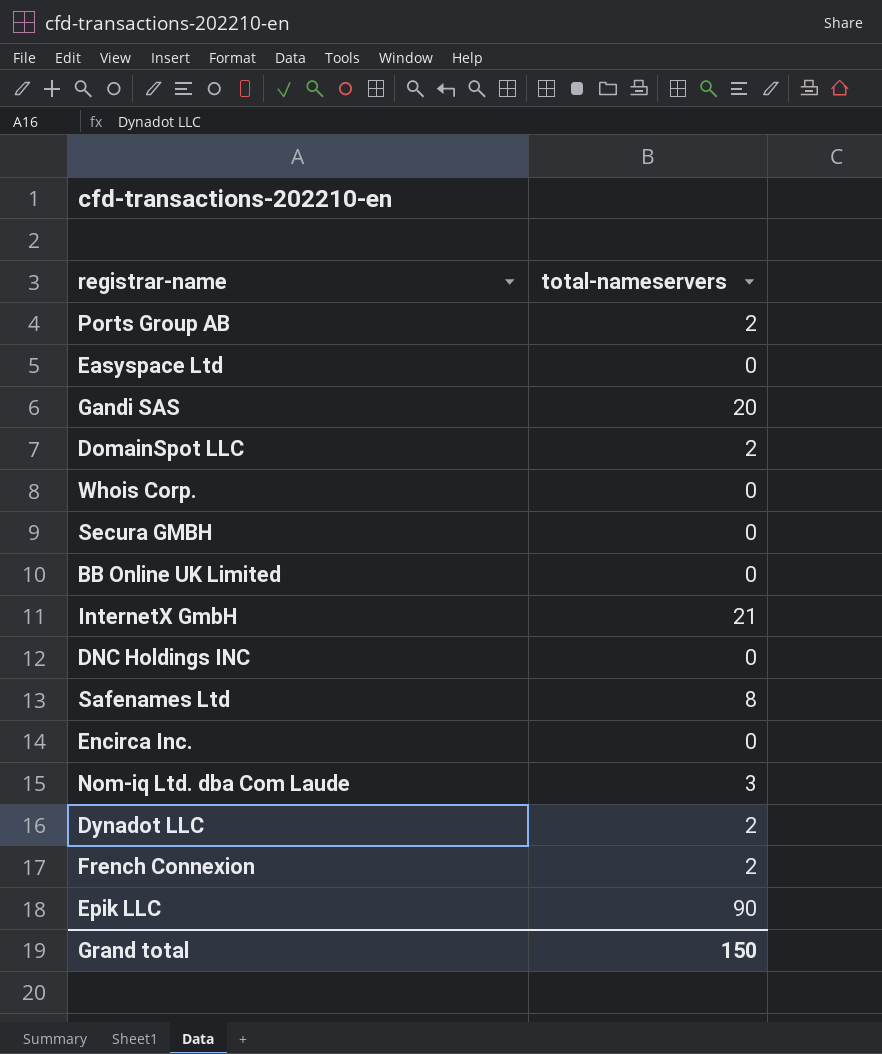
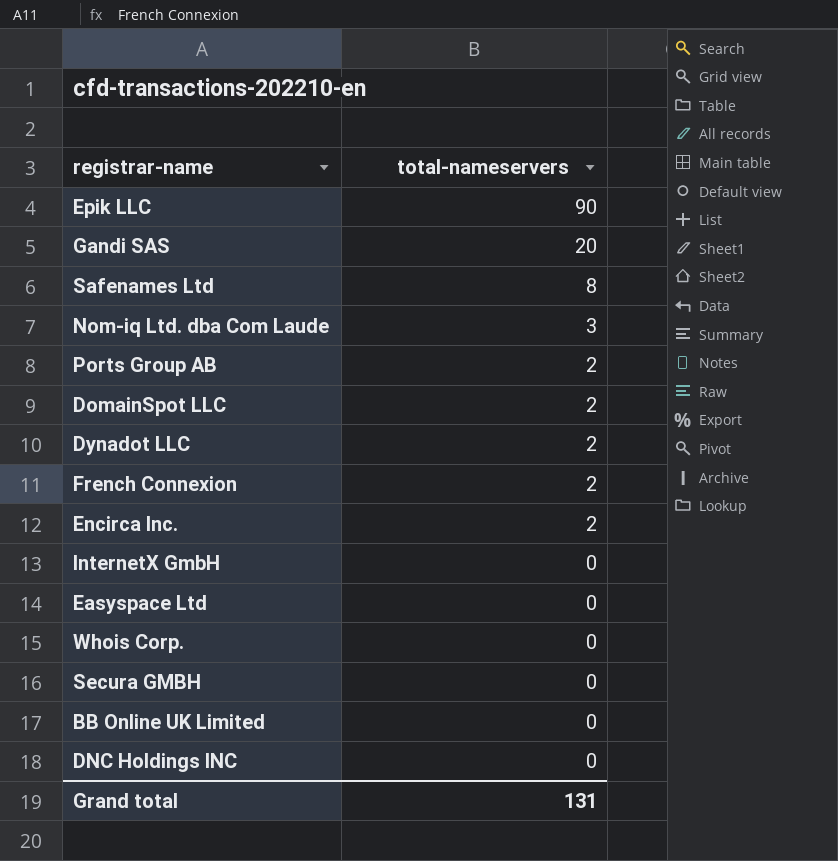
row order: none -> total-nameservers descending
Encirca Inc. | total-nameservers: 0 -> 2
InternetX GmbH | total-nameservers: 21 -> 0
Grand total | total-nameservers: 150 -> 131

